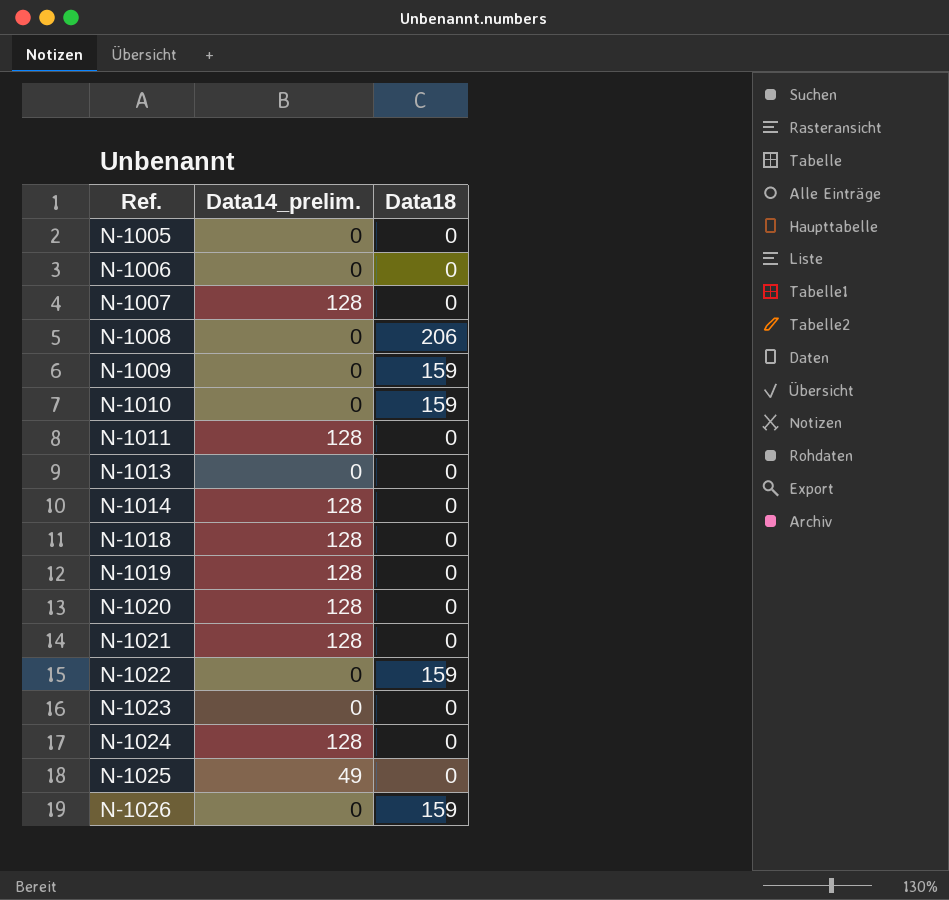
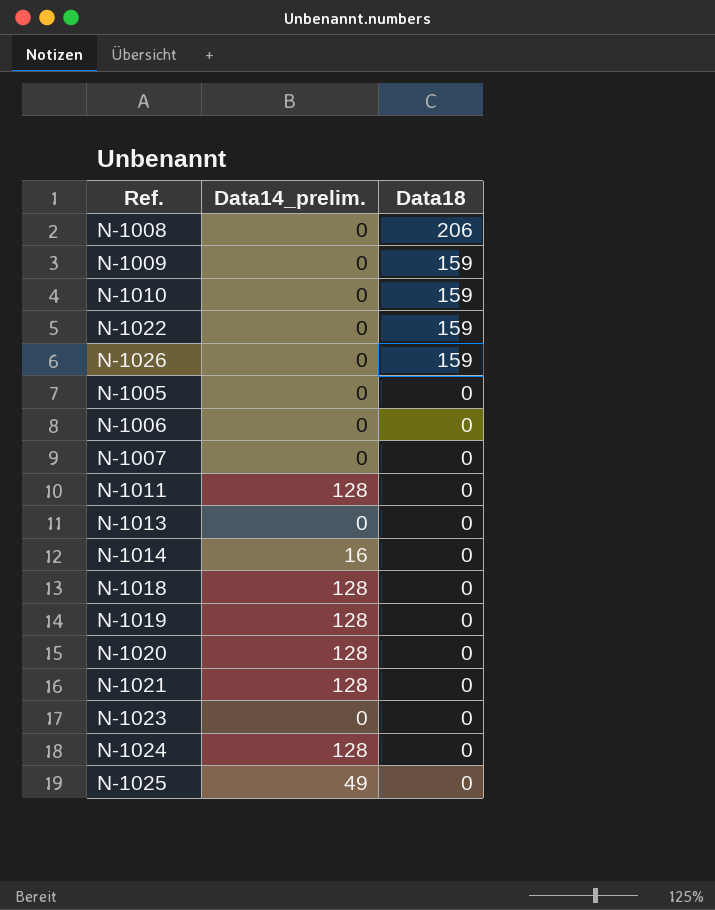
row order: Ref. ascending -> Data18 descending
N-1007 | Data14_prelim.: 128 -> 0
N-1014 | Data14_prelim.: 128 -> 16

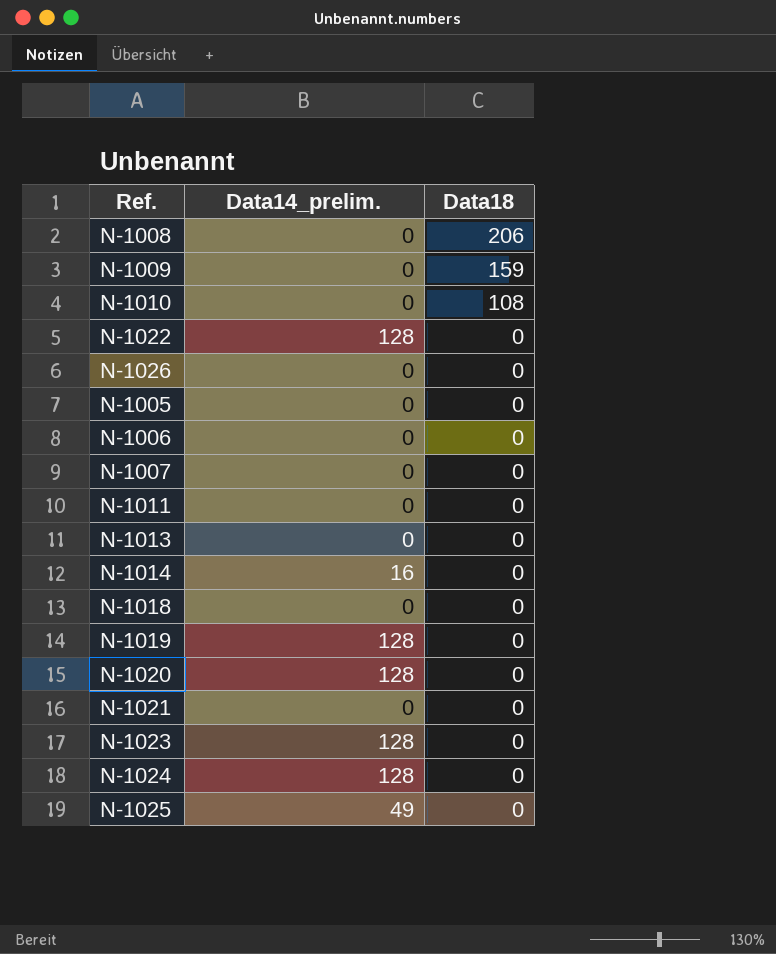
N-1010 | Data18: 159 -> 108
N-1022 | Data14_prelim.: 0 -> 128
N-1022 | Data18: 159 -> 0
N-1026 | Data18: 159 -> 0
N-1011 | Data14_prelim.: 128 -> 0
N-1018 | Data14_prelim.: 128 -> 0
N-1021 | Data14_prelim.: 128 -> 0
N-1023 | Data14_prelim.: 0 -> 128

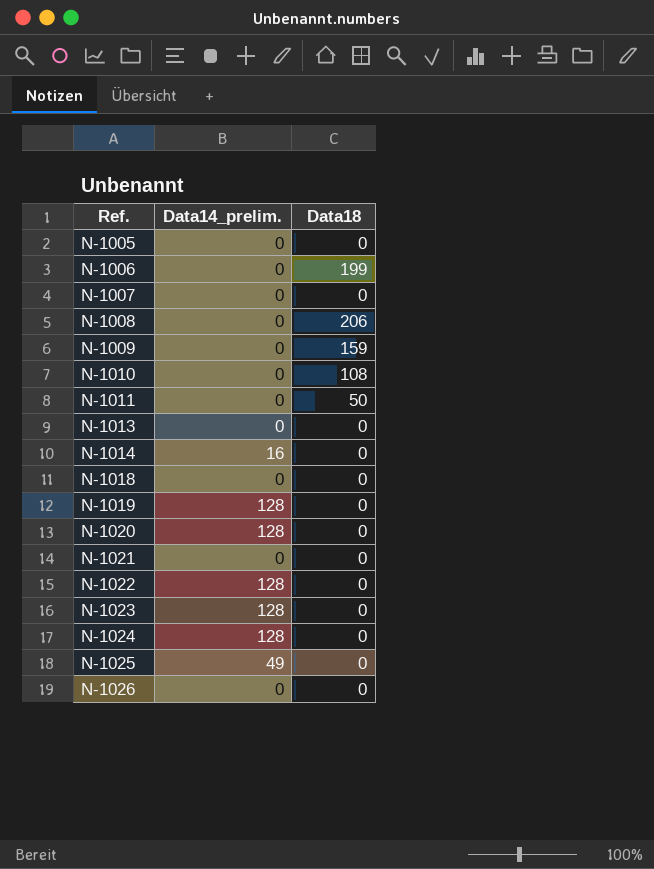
row order: Data18 descending -> Ref. ascending
N-1006 | Data18: 0 -> 199
N-1011 | Data18: 0 -> 50

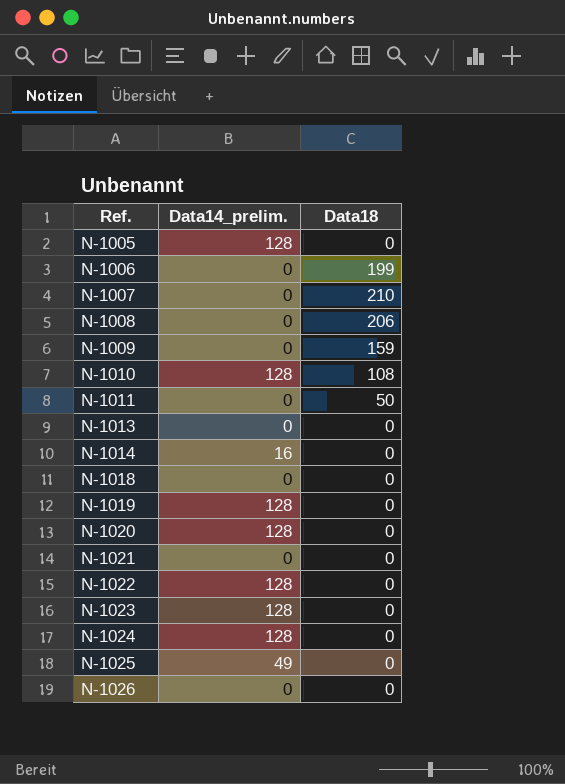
N-1005 | Data14_prelim.: 0 -> 128
N-1007 | Data18: 0 -> 210
N-1010 | Data14_prelim.: 0 -> 128

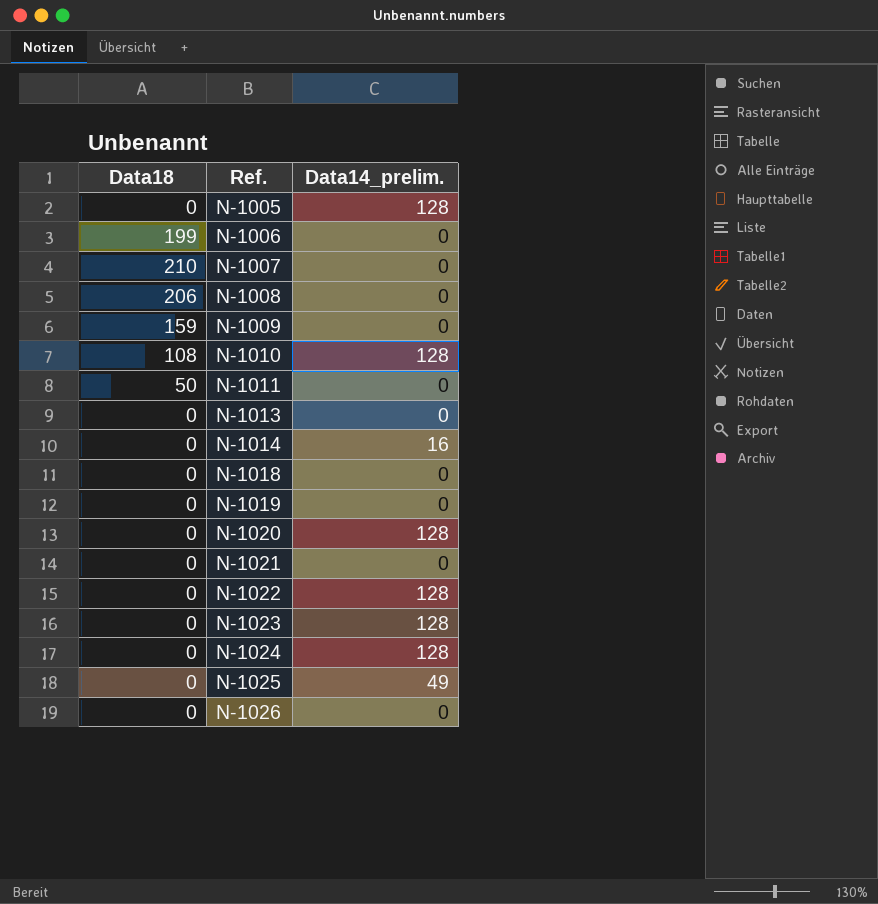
column Data18 | position: 3 -> 1
N-1019 | Data14_prelim.: 128 -> 0

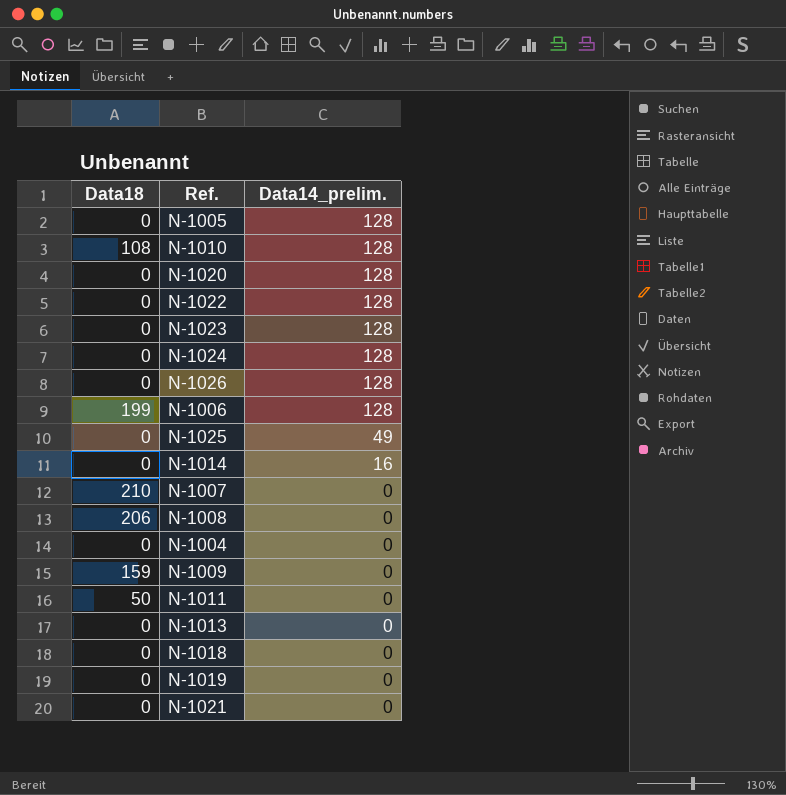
row order: Ref. ascending -> Data14_prelim. descending
N-1026 | Data14_prelim.: 0 -> 128
N-1006 | Data14_prelim.: 0 -> 128
row N-1004: none -> 0 | 0

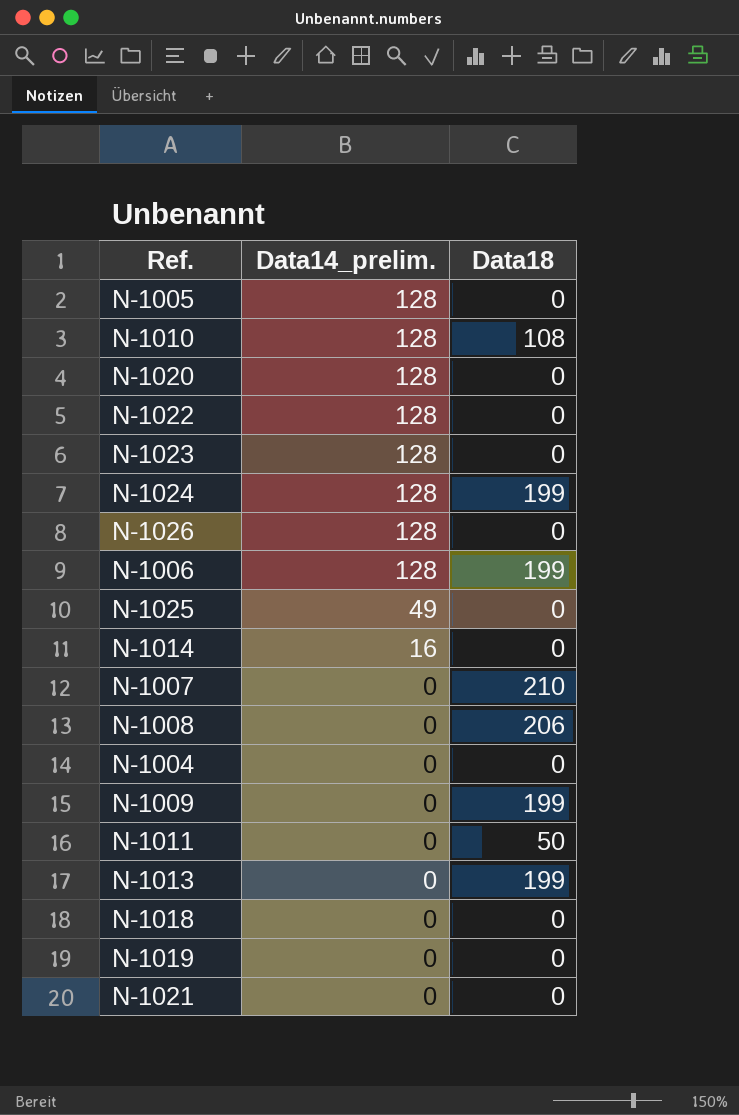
column Data18 | position: 1 -> 3
N-1024 | Data18: 0 -> 199
N-1009 | Data18: 159 -> 199
N-1013 | Data18: 0 -> 199

